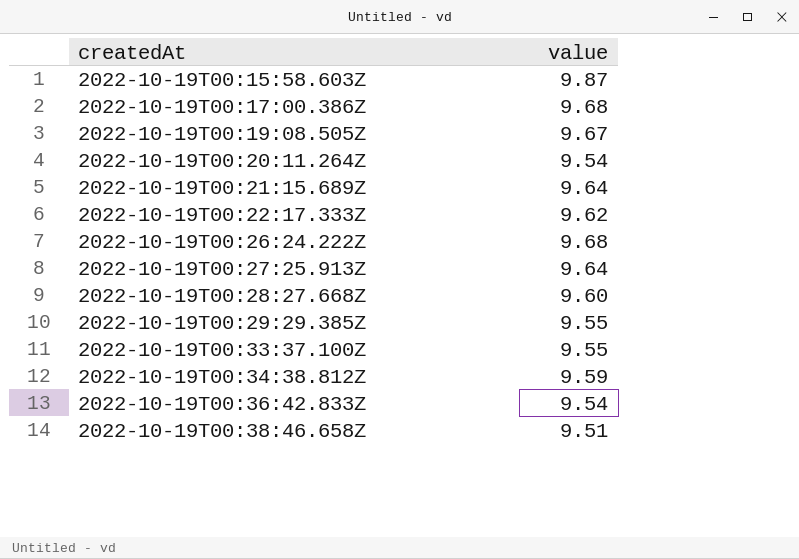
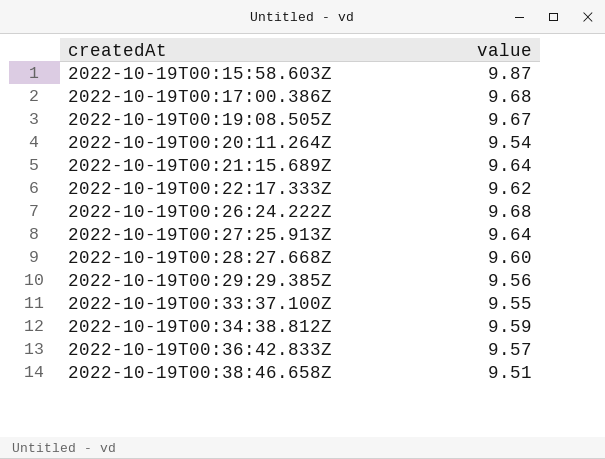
2022-10-19T00:29:29.385Z | value: 9.55 -> 9.56
2022-10-19T00:36:42.833Z | value: 9.54 -> 9.57

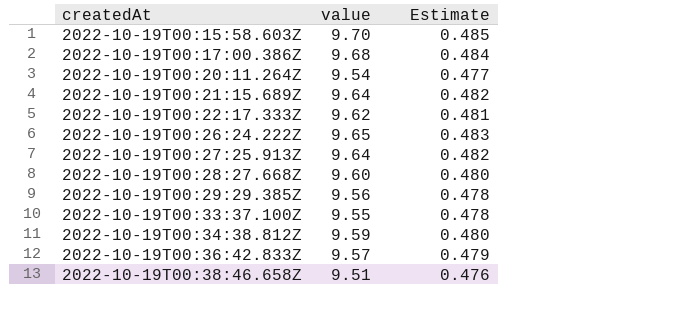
column Estimate | formula: none -> [value] * 0.05
row 2022-10-19T00:19:08.505Z: 9.67 -> none
2022-10-19T00:15:58.603Z | value: 9.87 -> 9.70
2022-10-19T00:26:24.222Z | value: 9.68 -> 9.65

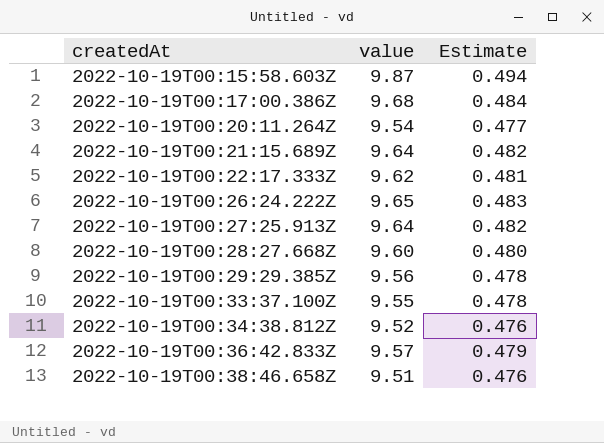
2022-10-19T00:15:58.603Z | value: 9.70 -> 9.87
2022-10-19T00:15:58.603Z | Estimate: 0.485 -> 0.494
2022-10-19T00:34:38.812Z | value: 9.59 -> 9.52
2022-10-19T00:34:38.812Z | Estimate: 0.480 -> 0.476

